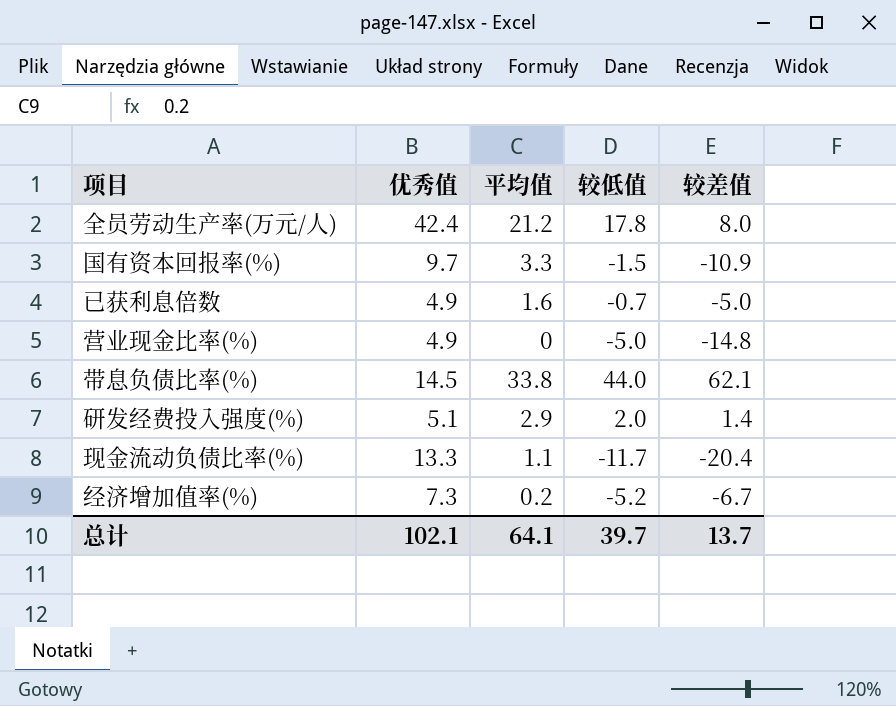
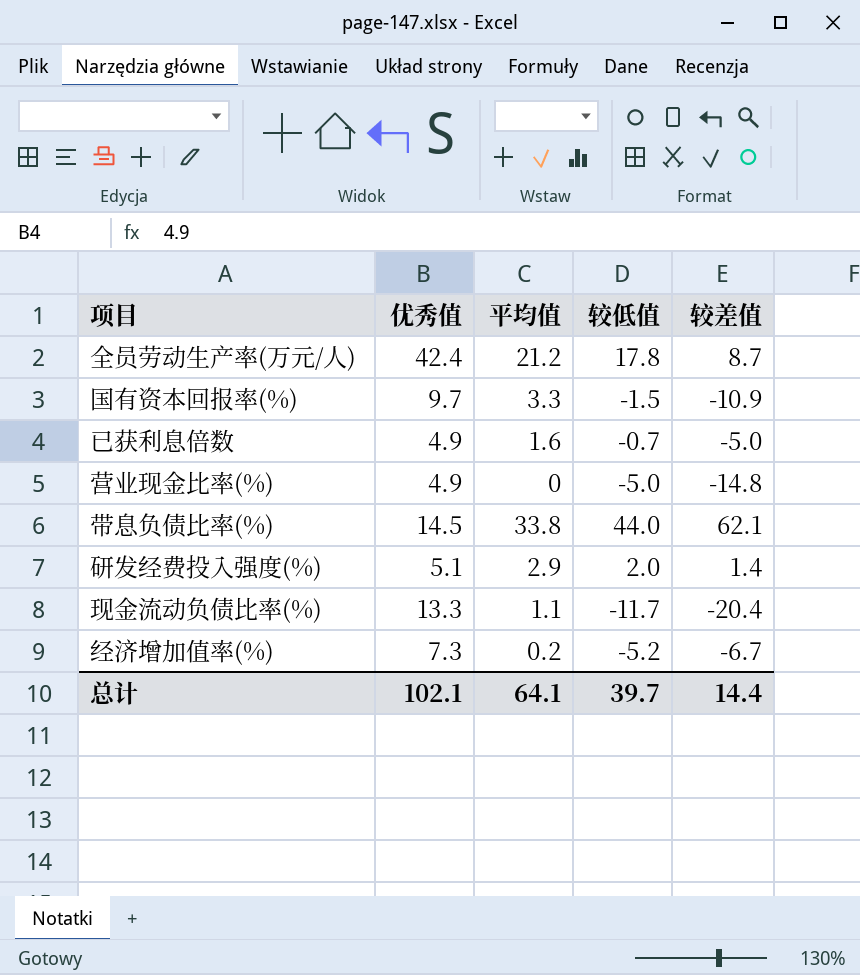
全员劳动生产率(万元/人) | 较差值: 8.0 -> 8.7
总计 | 较差值: 13.7 -> 14.4

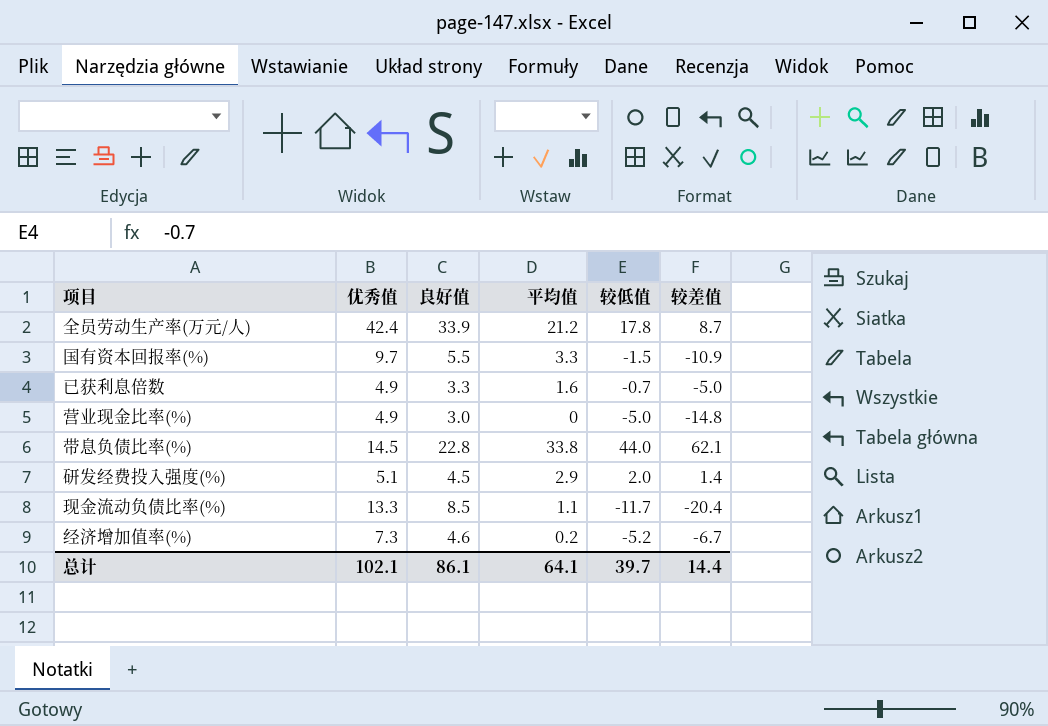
column 良好值 | position: none -> 3

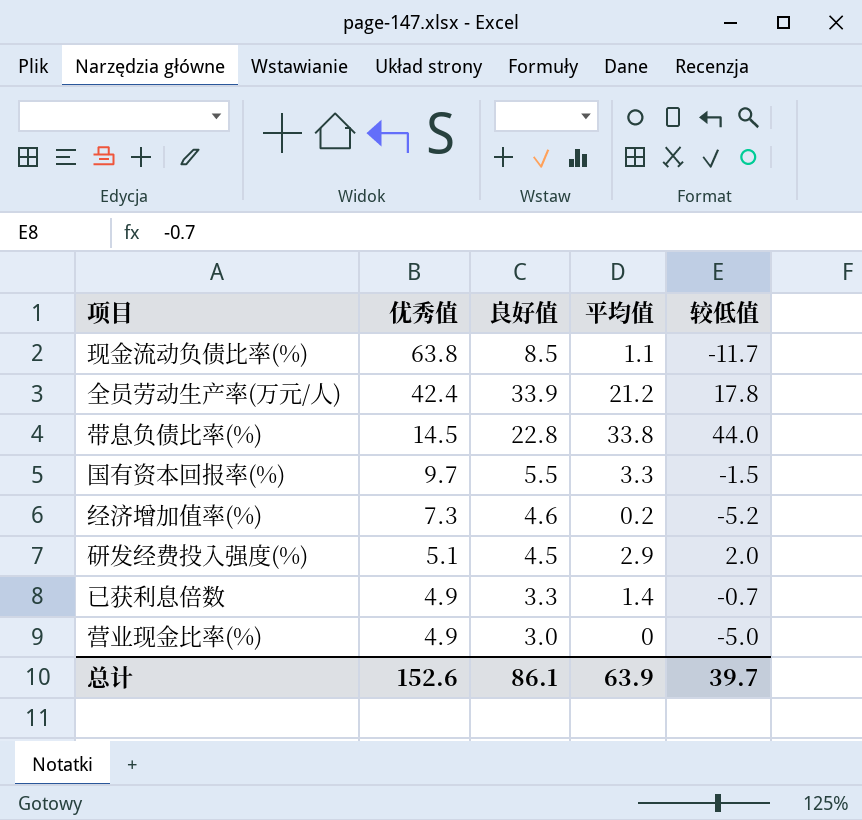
row order: none -> 优秀值 descending
column 较差值 | position: 6 -> none
现金流动负债比率(%) | 优秀值: 13.3 -> 63.8
已获利息倍数 | 平均值: 1.6 -> 1.4
总计 | 优秀值: 102.1 -> 152.6
总计 | 平均值: 64.1 -> 63.9

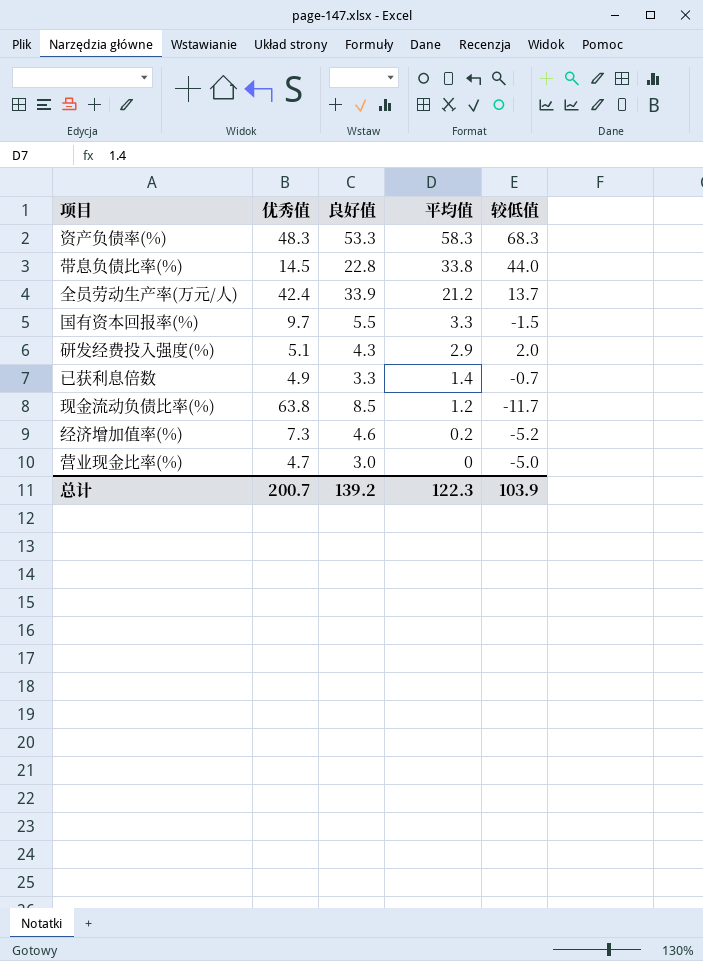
row order: 优秀值 descending -> 平均值 descending
row 资产负债率(%): none -> 48.3 | 53.3 | 58.3 | 68.3
全员劳动生产率(万元/人) | 较低值: 17.8 -> 13.7
研发经费投入强度(%) | 良好值: 4.5 -> 4.3
现金流动负债比率(%) | 平均值: 1.1 -> 1.2
营业现金比率(%) | 优秀值: 4.9 -> 4.7
总计 | 优秀值: 152.6 -> 200.7
总计 | 良好值: 86.1 -> 139.2
总计 | 平均值: 63.9 -> 122.3
总计 | 较低值: 39.7 -> 103.9

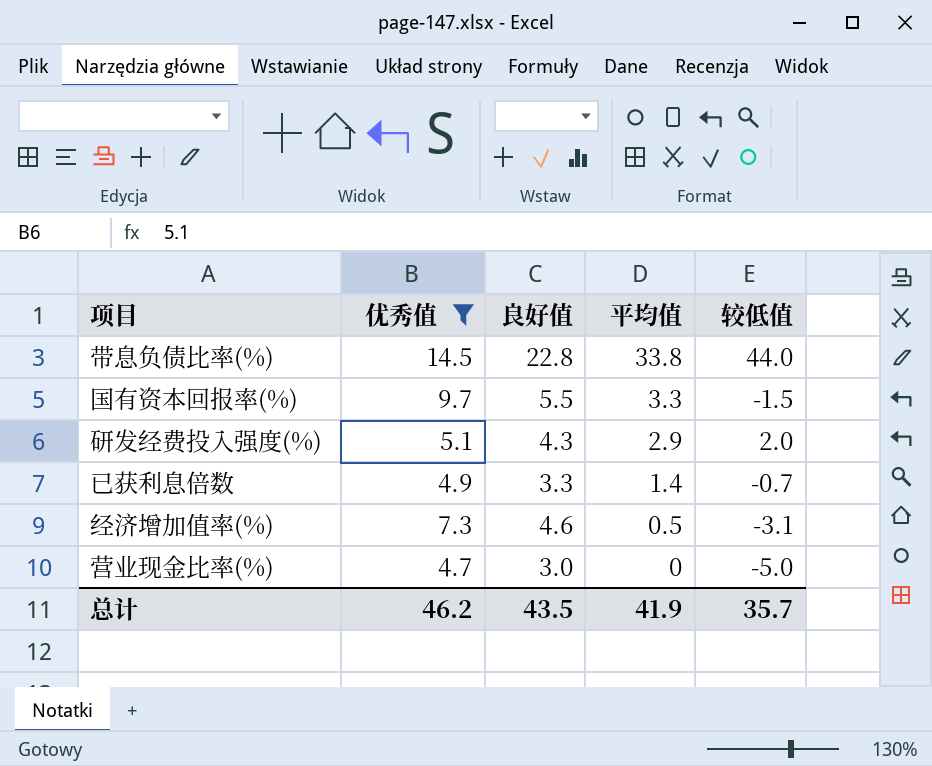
filter: none -> 优秀值 <= 14.5
经济增加值率(%) | 平均值: 0.2 -> 0.5
经济增加值率(%) | 较低值: -5.2 -> -3.1
总计 | 优秀值: 200.7 -> 46.2
总计 | 良好值: 139.2 -> 43.5
总计 | 平均值: 122.3 -> 41.9
总计 | 较低值: 103.9 -> 35.7

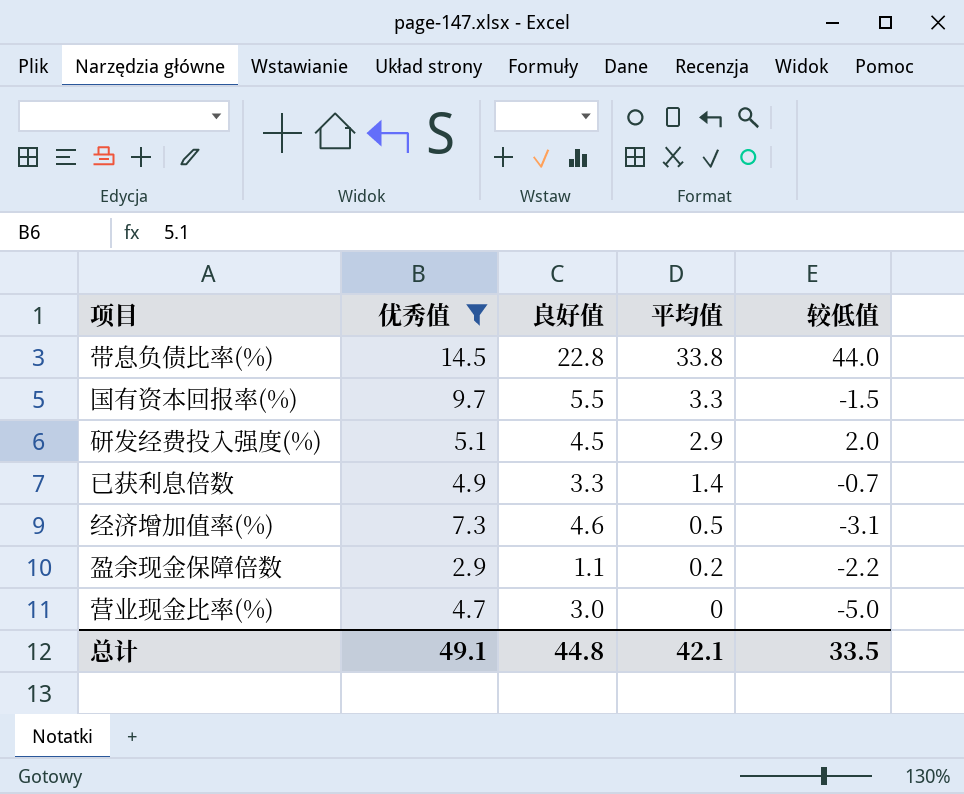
研发经费投入强度(%) | 良好值: 4.3 -> 4.5
row 盈余现金保障倍数: none -> 2.9 | 1.1 | 0.2 | -2.2
总计 | 优秀值: 46.2 -> 49.1
总计 | 良好值: 43.5 -> 44.8
总计 | 平均值: 41.9 -> 42.1
总计 | 较低值: 35.7 -> 33.5

